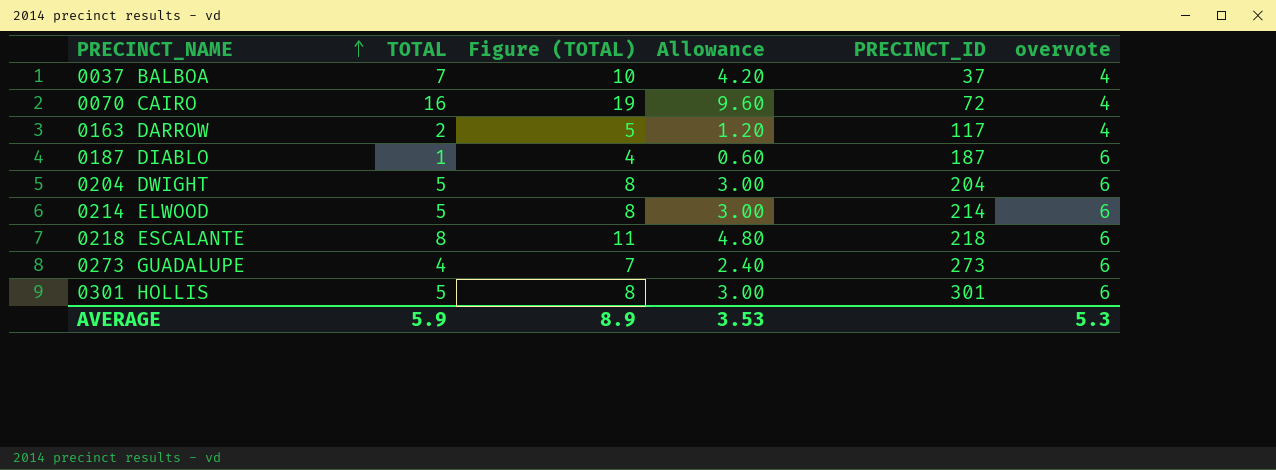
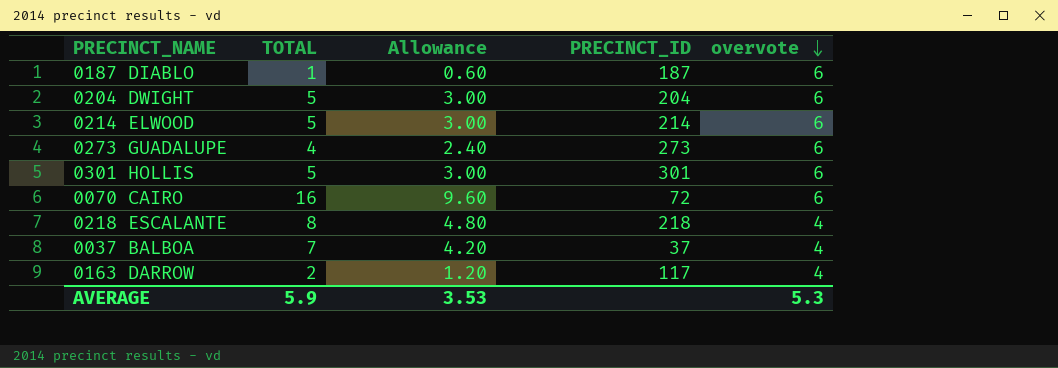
row order: PRECINCT_NAME ascending -> overvote descending
column Figure (TOTAL) | formula: [TOTAL] + 3 -> none
0070 CAIRO | overvote: 4 -> 6
0218 ESCALANTE | overvote: 6 -> 4

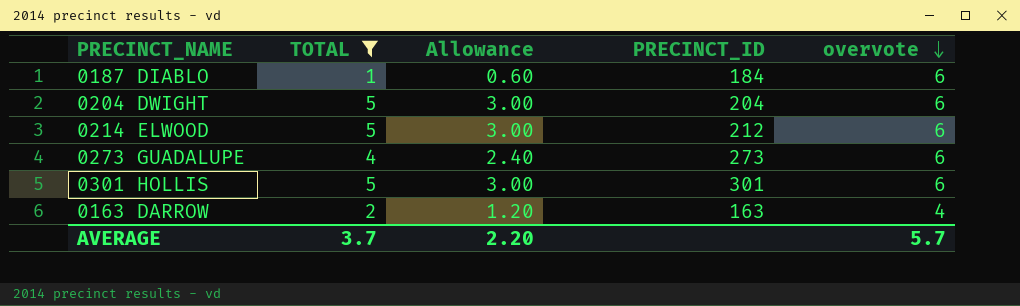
filter: none -> TOTAL <= 5
0187 DIABLO | PRECINCT_ID: 187 -> 184
0214 ELWOOD | PRECINCT_ID: 214 -> 212
0163 DARROW | PRECINCT_ID: 117 -> 163
AVERAGE | TOTAL: 5.9 -> 3.7
AVERAGE | Allowance: 3.53 -> 2.20
AVERAGE | overvote: 5.3 -> 5.7

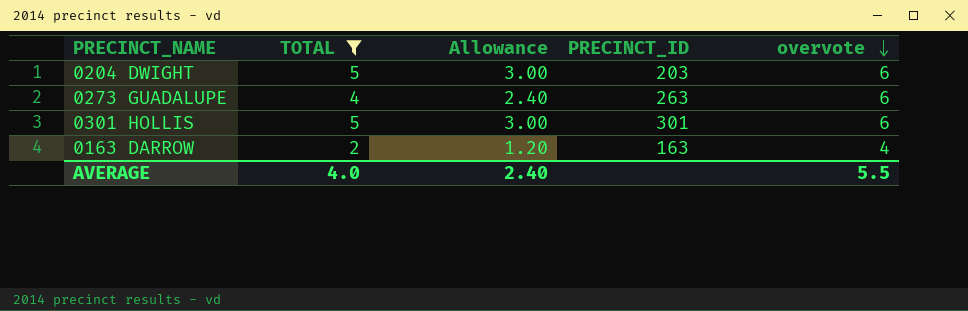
row 0187 DIABLO: 1 | 0.60 | 184 | 6 -> none
row 0214 ELWOOD: 5 | 3.00 | 212 | 6 -> none
0204 DWIGHT | PRECINCT_ID: 204 -> 203
0273 GUADALUPE | PRECINCT_ID: 273 -> 263
AVERAGE | TOTAL: 3.7 -> 4.0
AVERAGE | Allowance: 2.20 -> 2.40
AVERAGE | overvote: 5.7 -> 5.5

